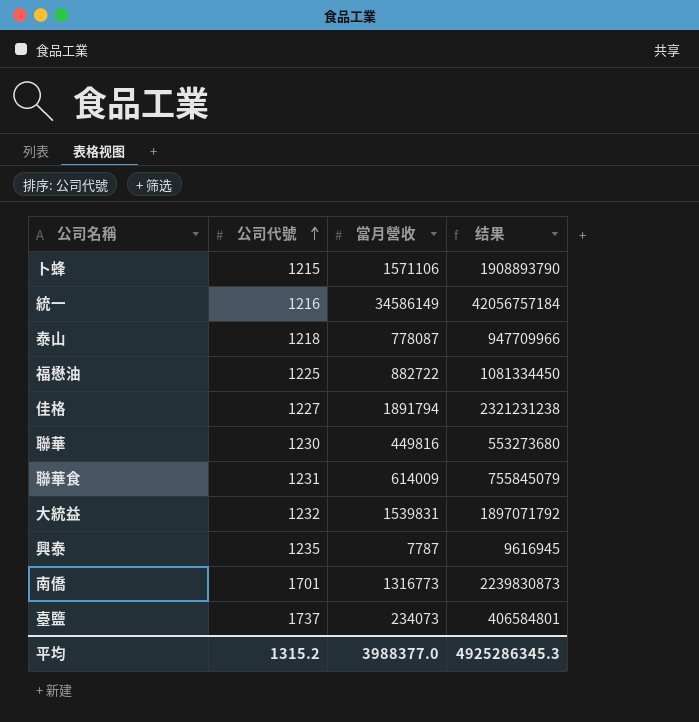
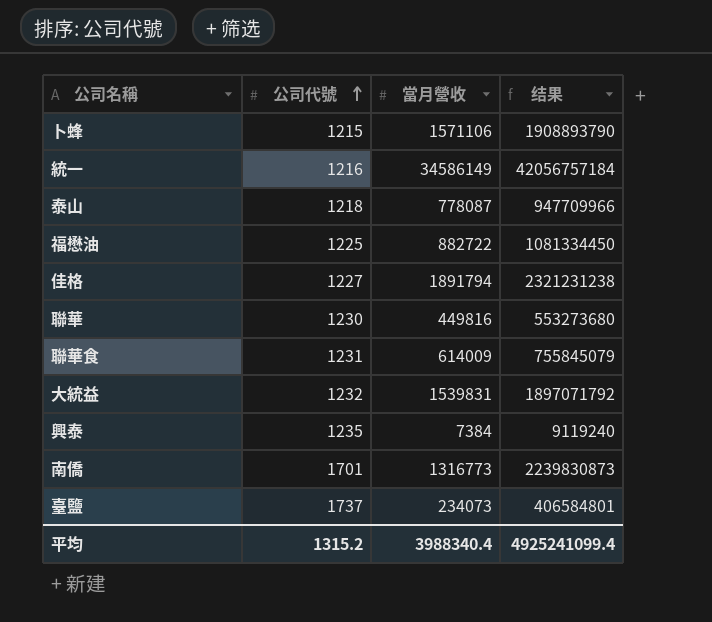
興泰 | 當月營收: 7787 -> 7384
興泰 | 结果: 9616945 -> 9119240
平均 | 當月營收: 3988377.0 -> 3988340.4
平均 | 结果: 4925286345.3 -> 4925241099.4

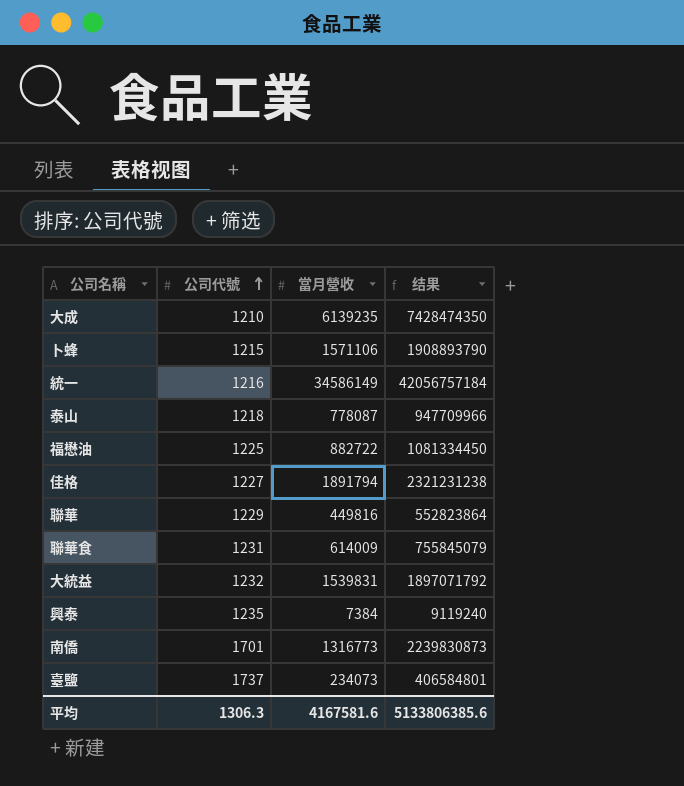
row 大成: none -> 1210 | 6139235 | 7428474350
聯華 | 公司代號: 1230 -> 1229
聯華 | 结果: 553273680 -> 552823864
平均 | 公司代號: 1315.2 -> 1306.3
平均 | 當月營收: 3988340.4 -> 4167581.6
平均 | 结果: 4925241099.4 -> 5133806385.6

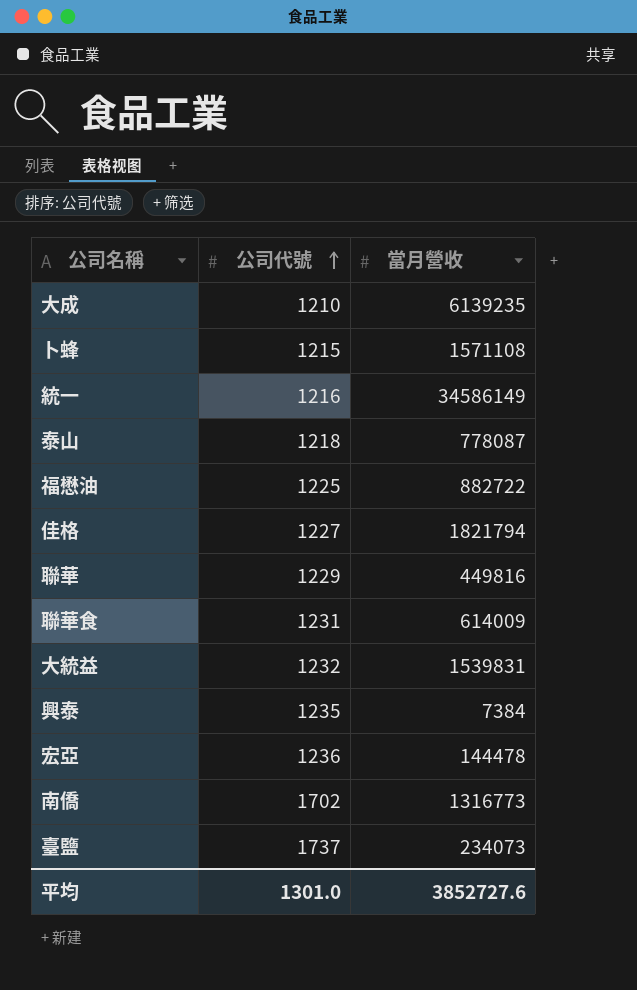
column 结果 | formula: [公司代號] * [當月營收] -> none
卜蜂 | 當月營收: 1571106 -> 1571108
佳格 | 當月營收: 1891794 -> 1821794
row 宏亞: none -> 1236 | 144478
南僑 | 公司代號: 1701 -> 1702
平均 | 公司代號: 1306.3 -> 1301.0
平均 | 當月營收: 4167581.6 -> 3852727.6

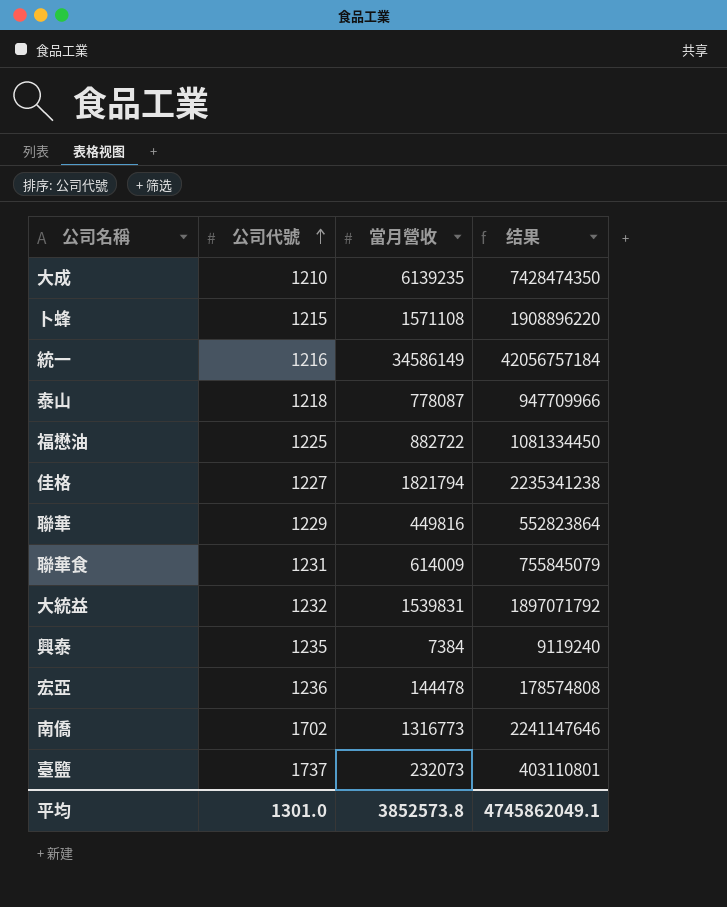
column 结果 | formula: none -> [公司代號] * [當月營收]
臺鹽 | 當月營收: 234073 -> 232073
平均 | 當月營收: 3852727.6 -> 3852573.8

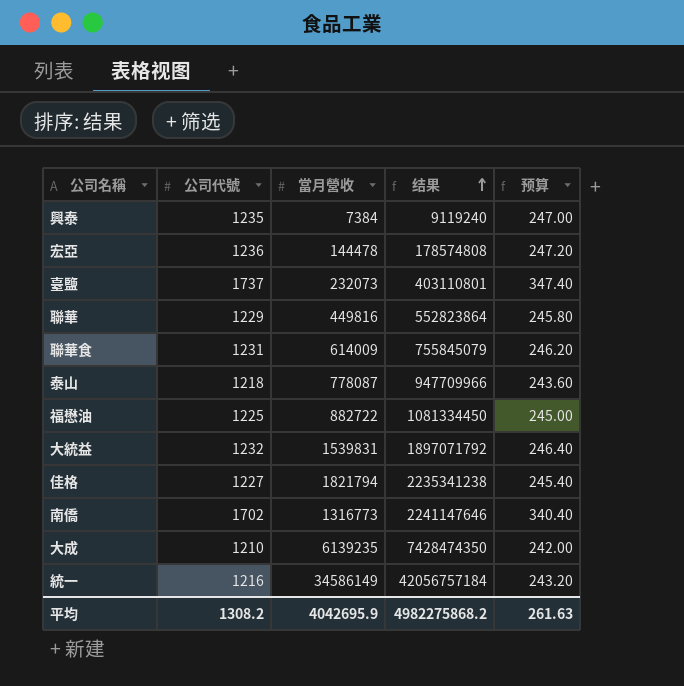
row order: 公司代號 ascending -> 结果 ascending
column 预算 | formula: none -> [公司代號] * 0.2
row 卜蜂: 1215 | 1571108 | 1908896220 -> none
平均 | 公司代號: 1301.0 -> 1308.2
平均 | 當月營收: 3852573.8 -> 4042695.9
平均 | 结果: 4745862049.1 -> 4982275868.2

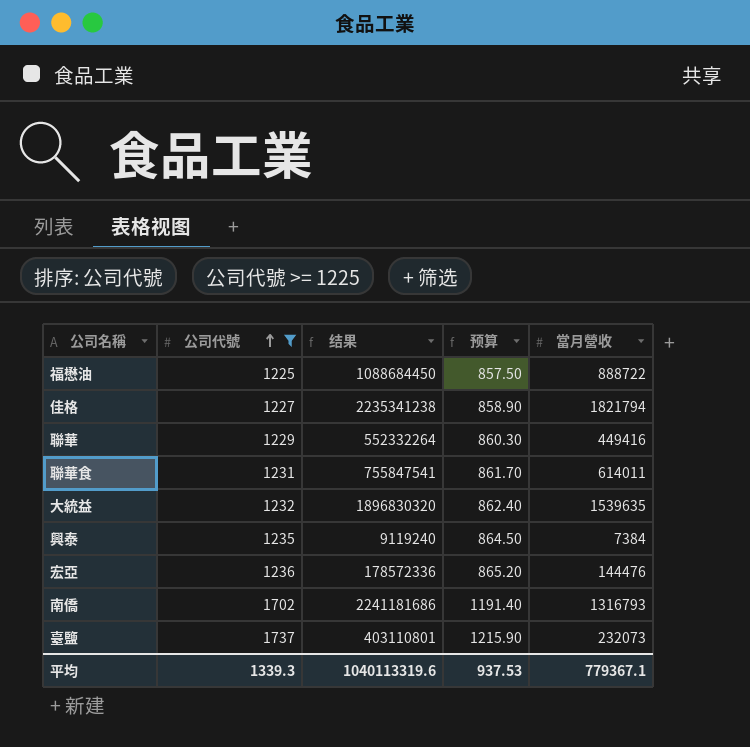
filter: none -> 公司代號 >= 1225
row order: 结果 ascending -> 公司代號 ascending
column 预算 | formula: [公司代號] * 0.2 -> [公司代號] * 0.7
column 當月營收 | position: 3 -> 5
福懋油 | 结果: 1081334450 -> 1088684450
福懋油 | 當月營收: 882722 -> 888722
聯華 | 结果: 552823864 -> 552332264
聯華 | 當月營收: 449816 -> 449416
聯華食 | 结果: 755845079 -> 755847541
聯華食 | 當月營收: 614009 -> 614011
大統益 | 结果: 1897071792 -> 1896830320
大統益 | 當月營收: 1539831 -> 1539635
宏亞 | 结果: 178574808 -> 178572336
宏亞 | 當月營收: 144478 -> 144476
南僑 | 结果: 2241147646 -> 2241181686
南僑 | 當月營收: 1316773 -> 1316793
平均 | 公司代號: 1308.2 -> 1339.3
平均 | 结果: 4982275868.2 -> 1040113319.6
平均 | 预算: 261.63 -> 937.53
平均 | 當月營收: 4042695.9 -> 779367.1

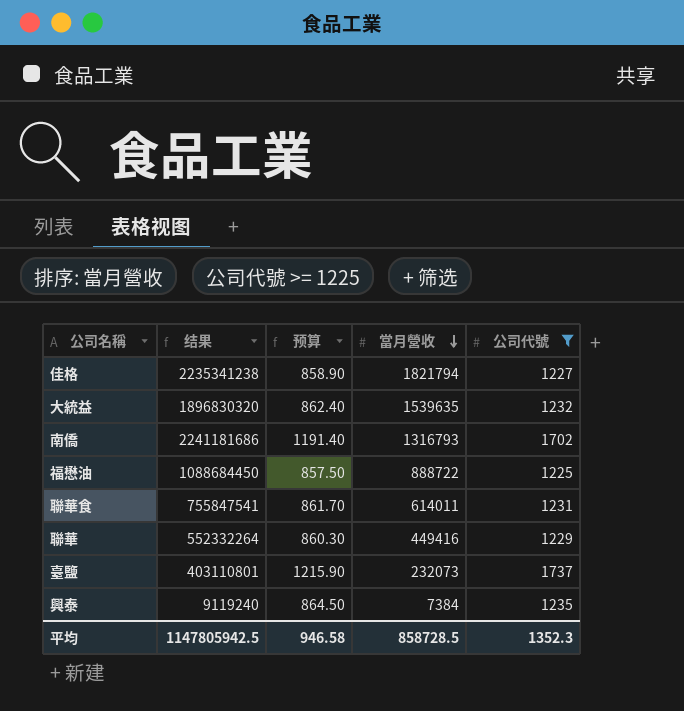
row order: 公司代號 ascending -> 當月營收 descending
column 公司代號 | position: 2 -> 5
row 宏亞: 1236 | 178572336 | 865.20 | 144476 -> none
平均 | 结果: 1040113319.6 -> 1147805942.5
平均 | 预算: 937.53 -> 946.58
平均 | 當月營收: 779367.1 -> 858728.5
平均 | 公司代號: 1339.3 -> 1352.3

